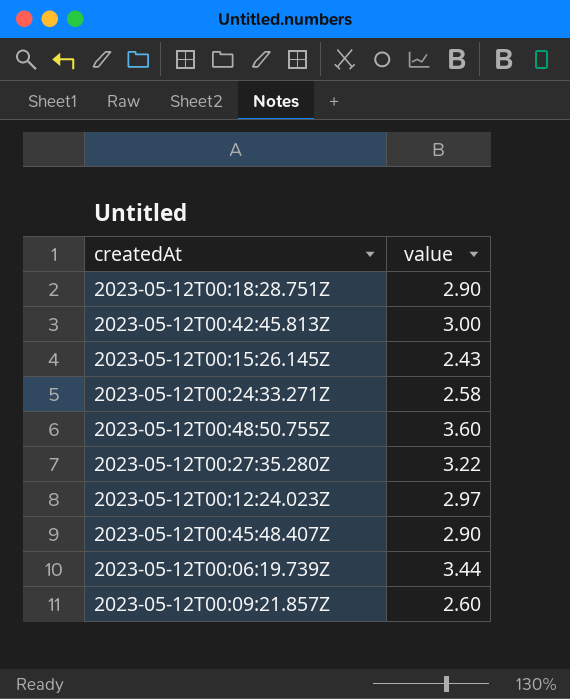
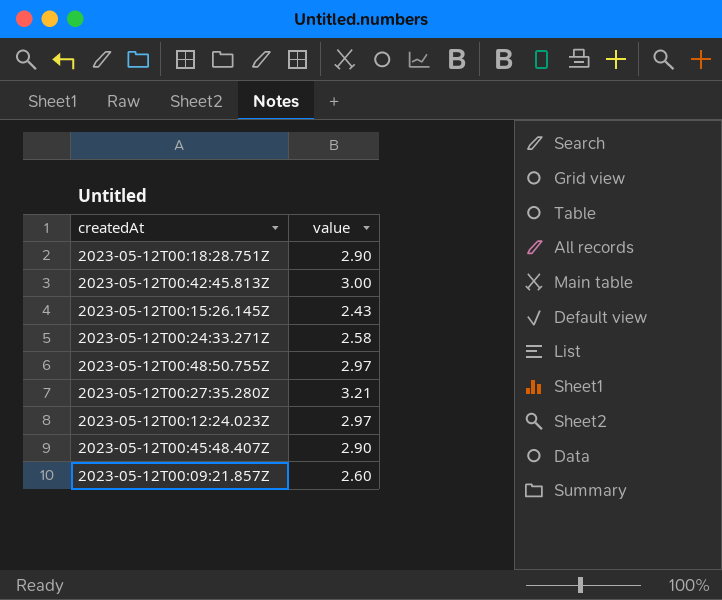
row 2023-05-12T00:06:19.739Z: 3.44 -> none
2023-05-12T00:48:50.755Z | value: 3.60 -> 2.97
2023-05-12T00:27:35.280Z | value: 3.22 -> 3.21

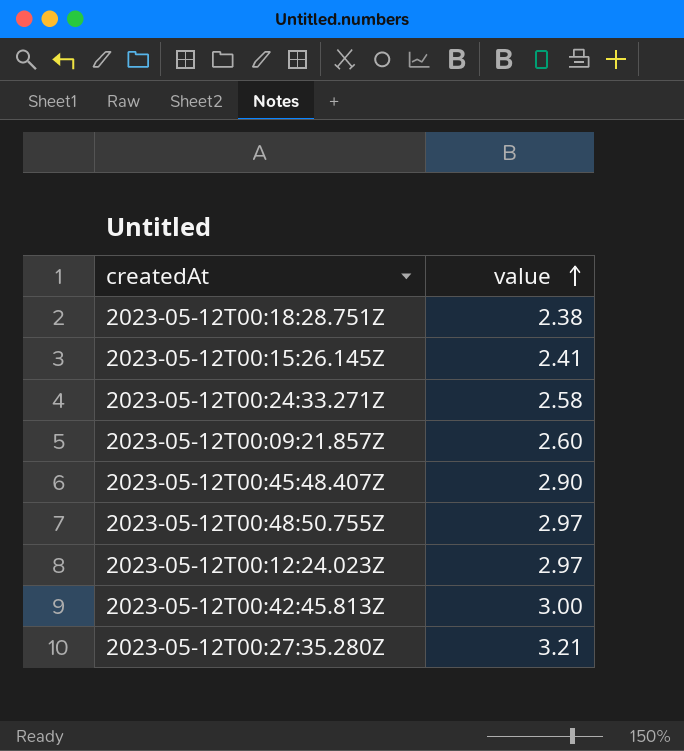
row order: none -> value ascending
2023-05-12T00:18:28.751Z | value: 2.90 -> 2.38
2023-05-12T00:15:26.145Z | value: 2.43 -> 2.41

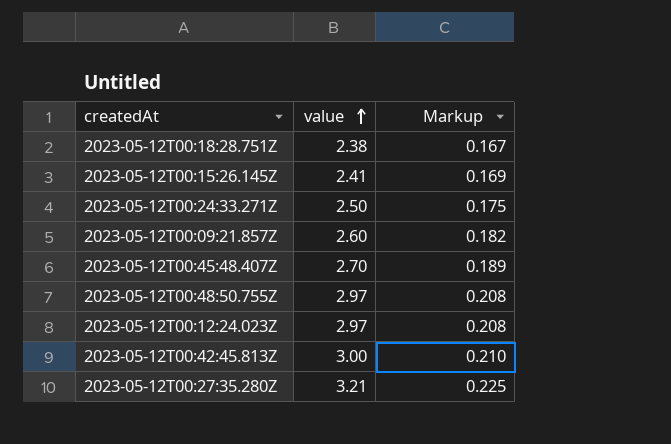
column Markup | formula: none -> [value] * 0.07
2023-05-12T00:24:33.271Z | value: 2.58 -> 2.50
2023-05-12T00:45:48.407Z | value: 2.90 -> 2.70

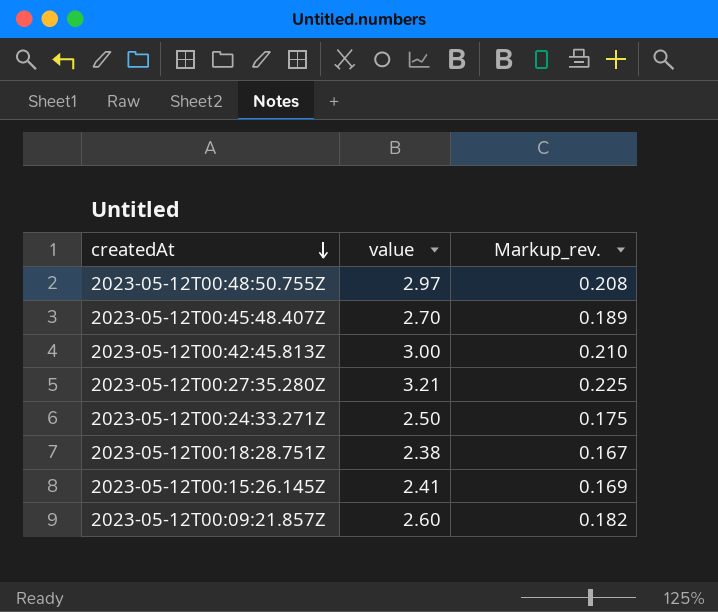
row order: value ascending -> createdAt descending
column name: Markup -> Markup_rev.
row 2023-05-12T00:12:24.023Z: 2.97 | 0.208 -> none

